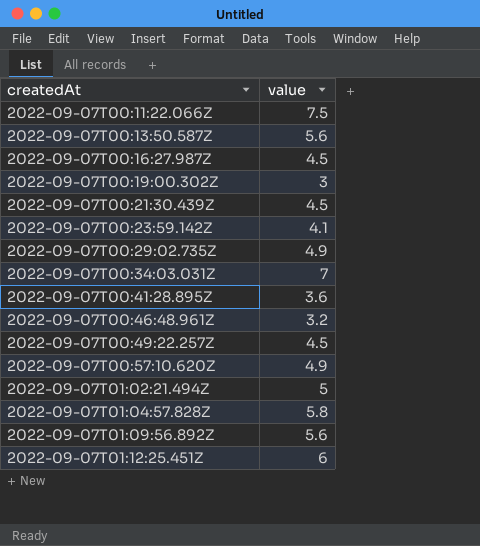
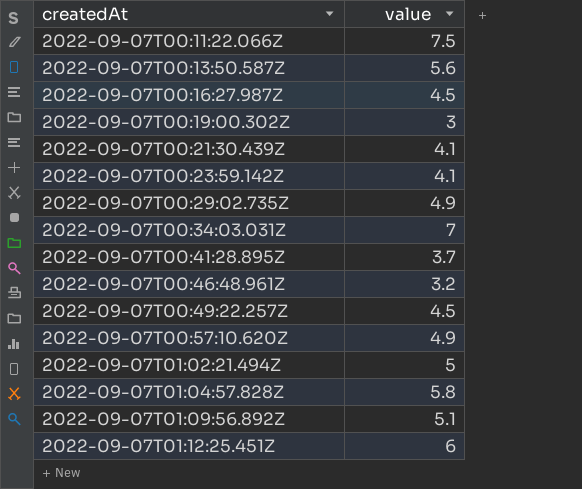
2022-09-07T00:21:30.439Z | value: 4.5 -> 4.1
2022-09-07T00:41:28.895Z | value: 3.6 -> 3.7
2022-09-07T01:09:56.892Z | value: 5.6 -> 5.1

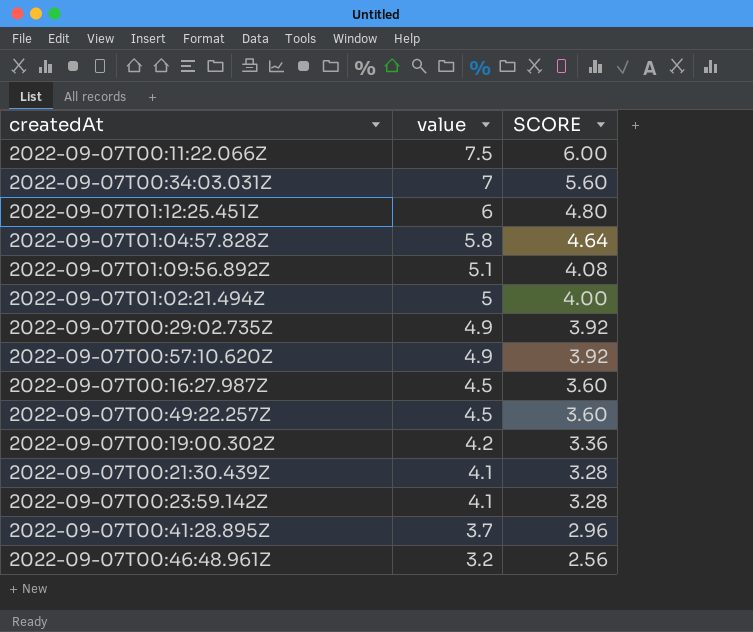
row order: createdAt ascending -> value descending
column SCORE | formula: none -> [value] * 0.8
row 2022-09-07T00:13:50.587Z: 5.6 -> none
2022-09-07T00:19:00.302Z | value: 3 -> 4.2

